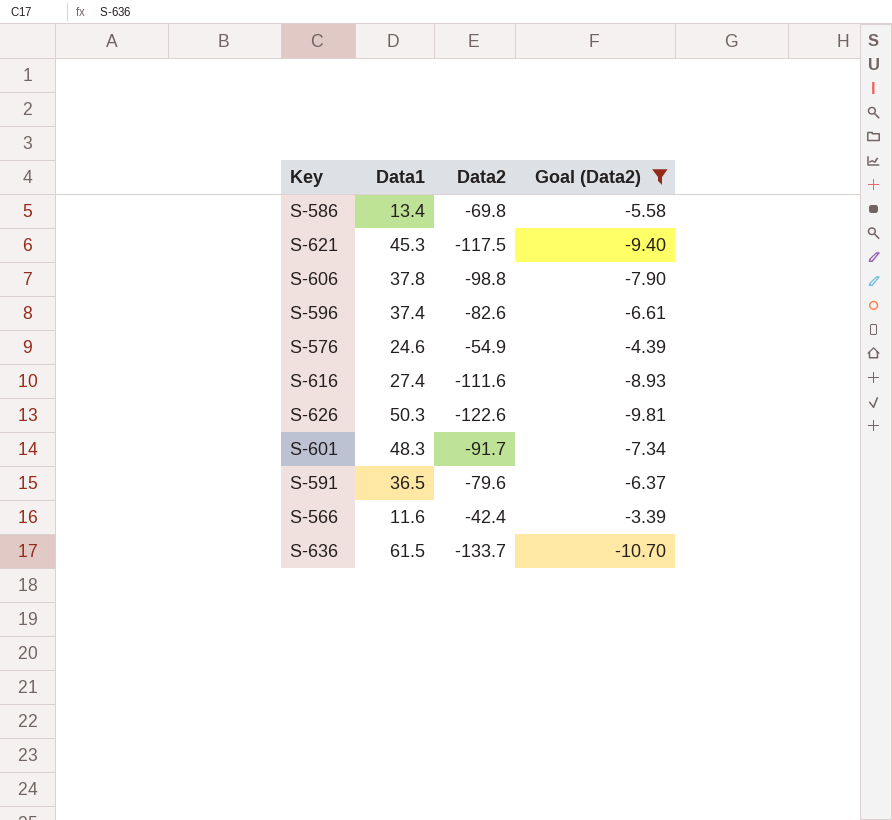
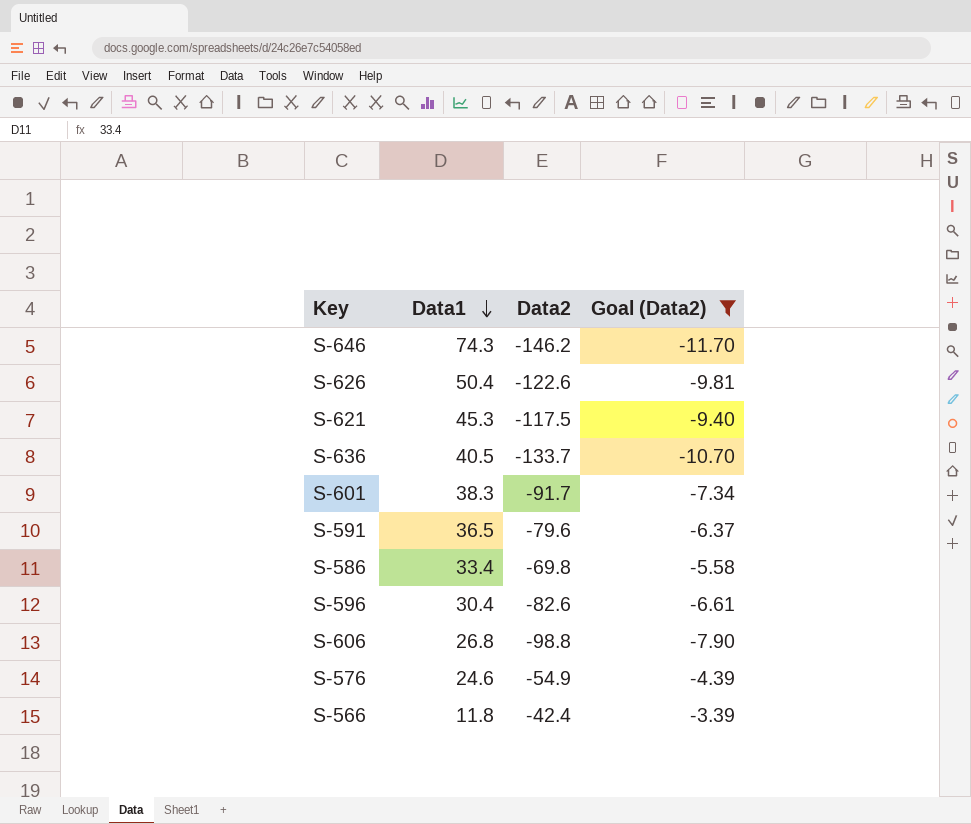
row order: none -> Data1 descending
row S-616: 27.4 | -111.6 | -8.93 -> none
row S-646: none -> 74.3 | -146.2 | -11.70
S-626 | Data1: 50.3 -> 50.4
S-636 | Data1: 61.5 -> 40.5
S-601 | Data1: 48.3 -> 38.3
S-586 | Data1: 13.4 -> 33.4
S-596 | Data1: 37.4 -> 30.4
S-606 | Data1: 37.8 -> 26.8
S-566 | Data1: 11.6 -> 11.8

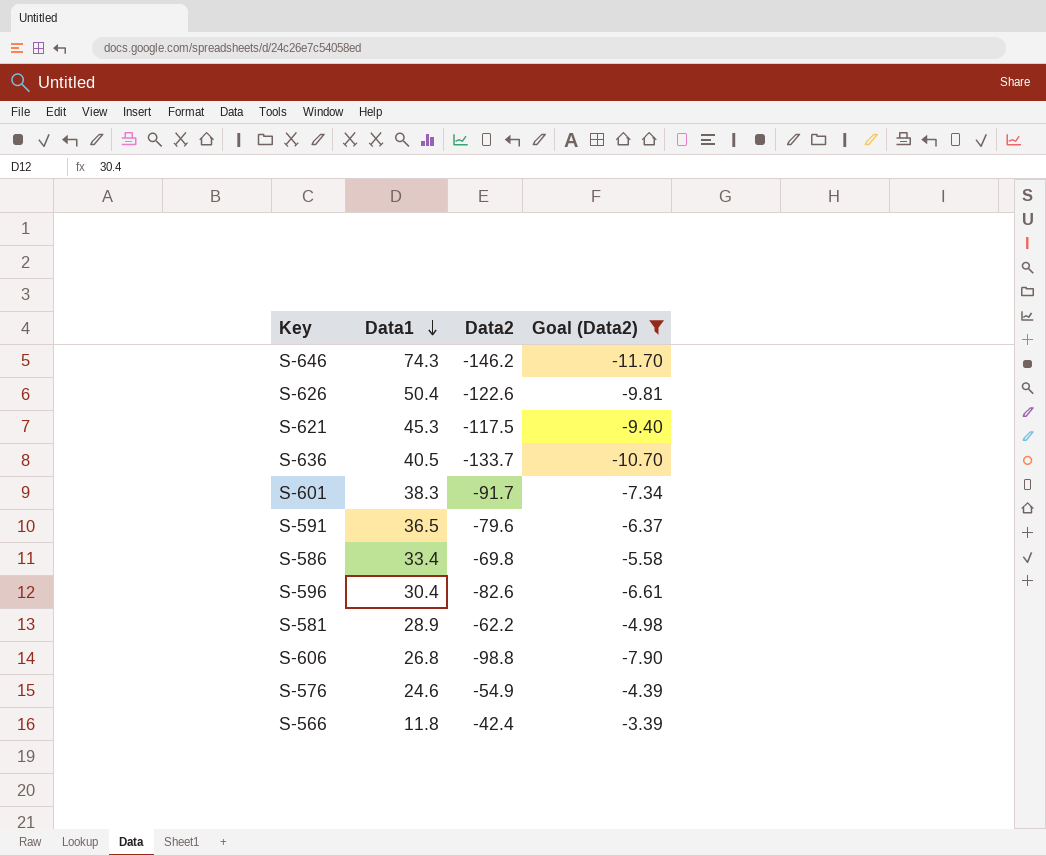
row S-581: none -> 28.9 | -62.2 | -4.98

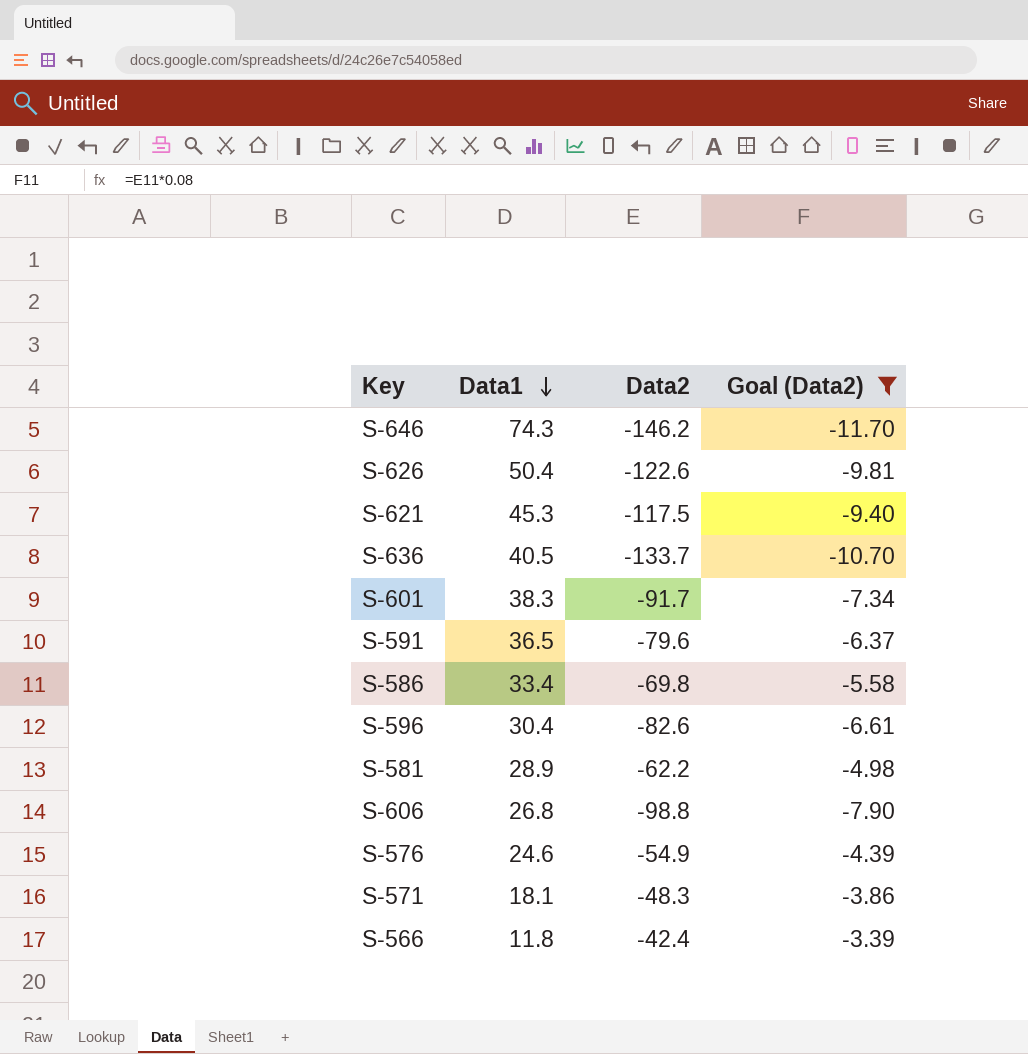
row S-571: none -> 18.1 | -48.3 | -3.86

